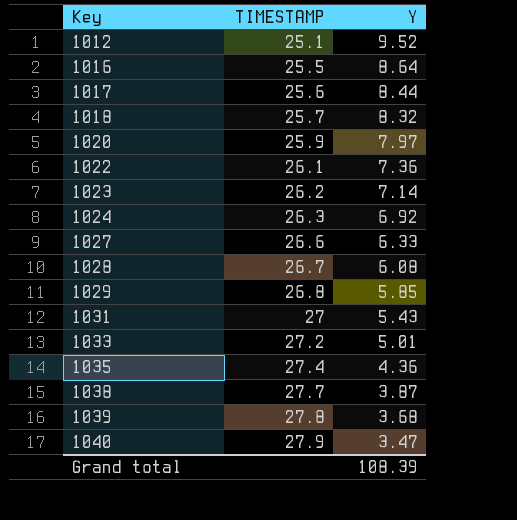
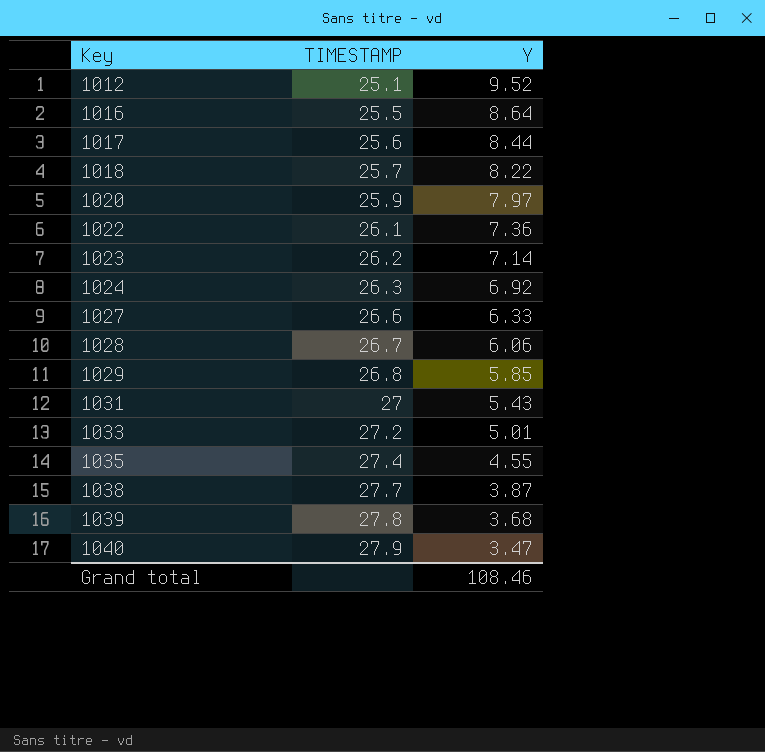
1018 | Y: 8.32 -> 8.22
1028 | Y: 6.08 -> 6.06
1035 | Y: 4.36 -> 4.55
Grand total | Y: 108.39 -> 108.46

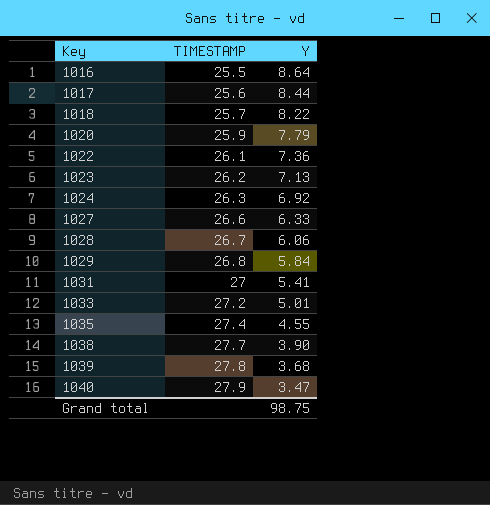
row 1012: 25.1 | 9.52 -> none
1020 | Y: 7.97 -> 7.79
1023 | Y: 7.14 -> 7.13
1029 | Y: 5.85 -> 5.84
1031 | Y: 5.43 -> 5.41
1038 | Y: 3.87 -> 3.90
Grand total | Y: 108.46 -> 98.75

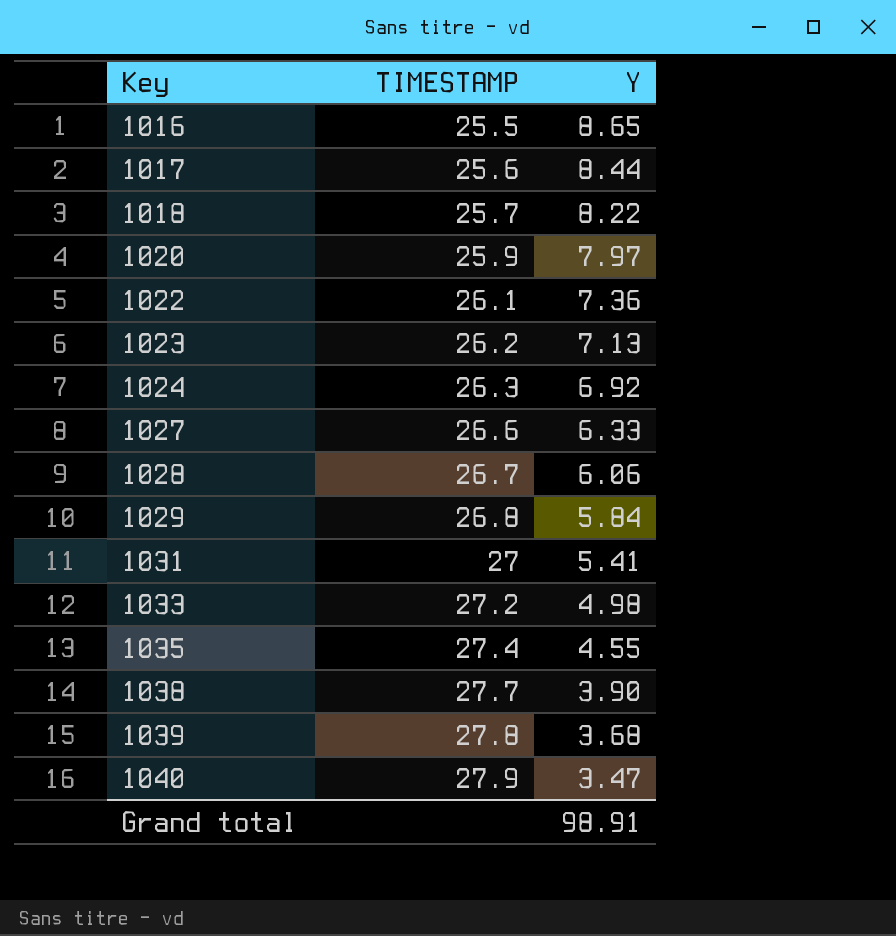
1016 | Y: 8.64 -> 8.65
1020 | Y: 7.79 -> 7.97
1033 | Y: 5.01 -> 4.98
Grand total | Y: 98.75 -> 98.91

